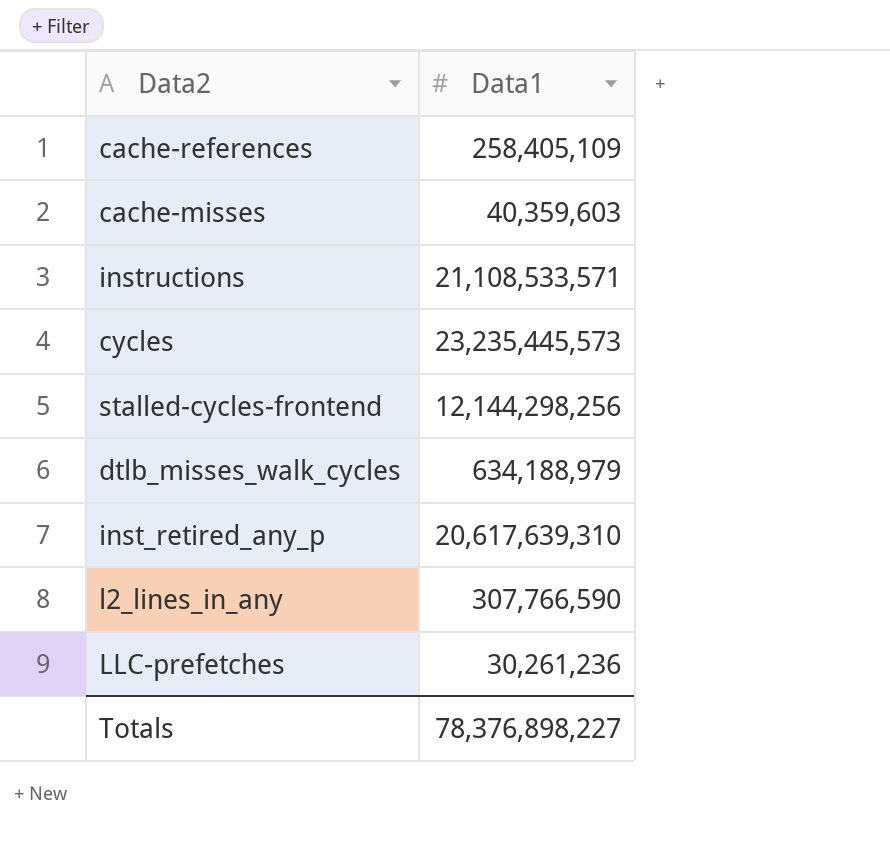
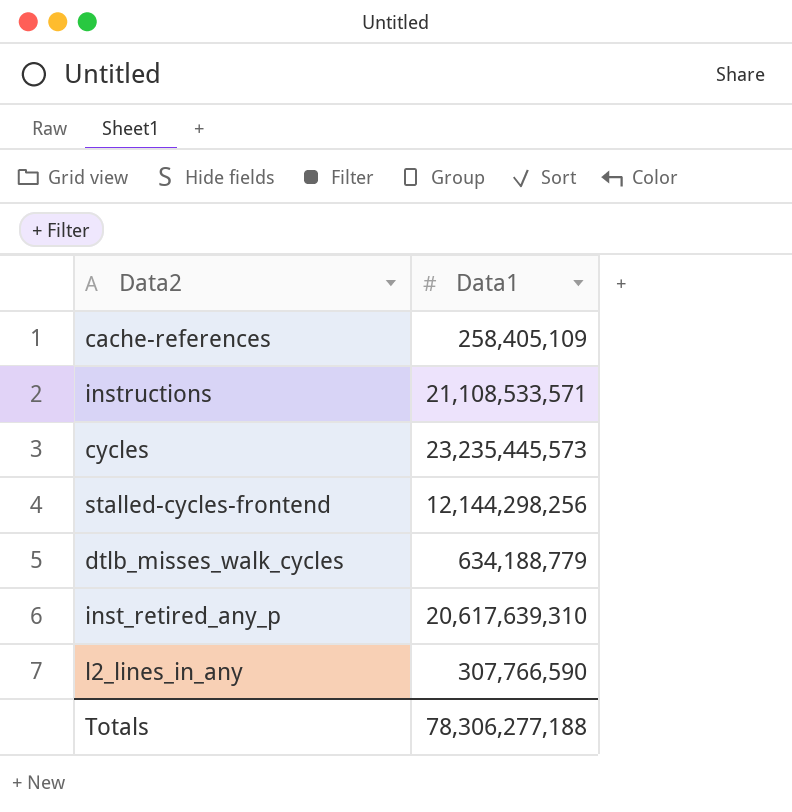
row cache-misses: 40,359,603 -> none
row LLC-prefetches: 30,261,236 -> none
dtlb_misses_walk_cycles | Data1: 634,188,979 -> 634,188,779
Totals | Data1: 78,376,898,227 -> 78,306,277,188

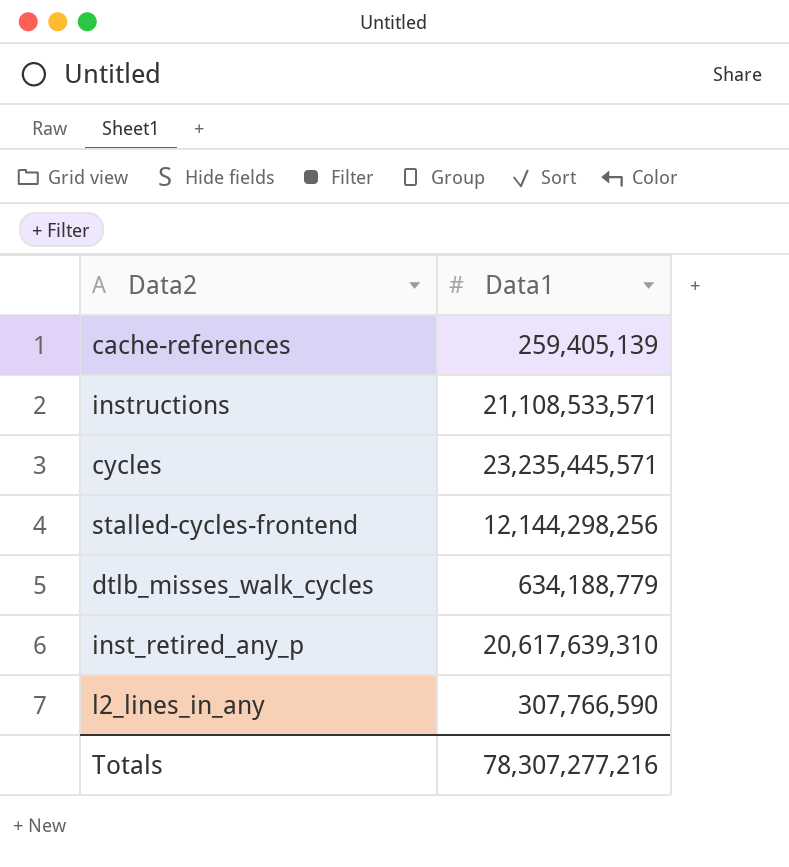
cache-references | Data1: 258,405,109 -> 259,405,139
cycles | Data1: 23,235,445,573 -> 23,235,445,571
Totals | Data1: 78,306,277,188 -> 78,307,277,216

